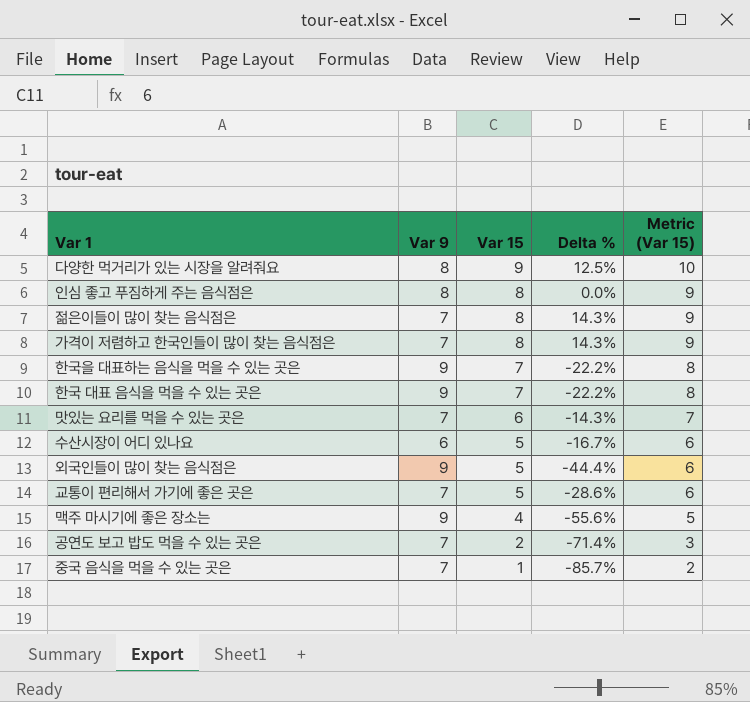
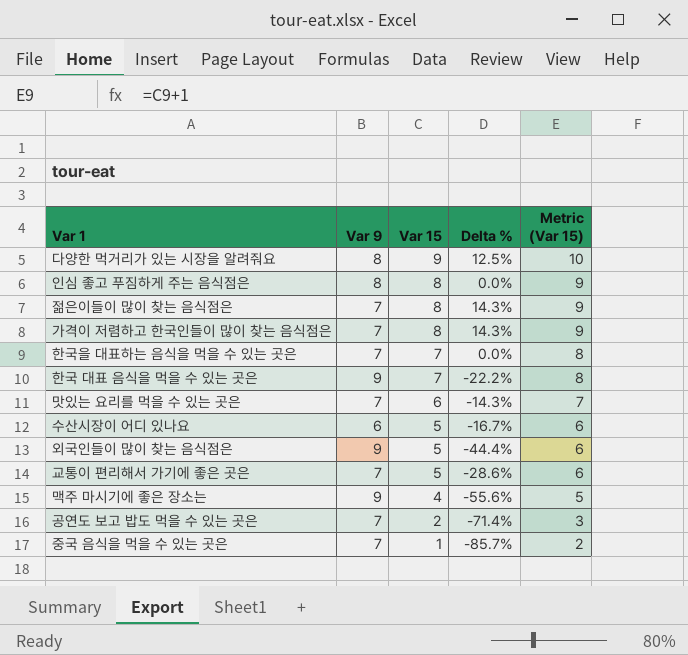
한국을 대표하는 음식을 먹을 수 있는 곳은 | Var 9: 9 -> 7
한국을 대표하는 음식을 먹을 수 있는 곳은 | Delta %: -22.2% -> 0.0%

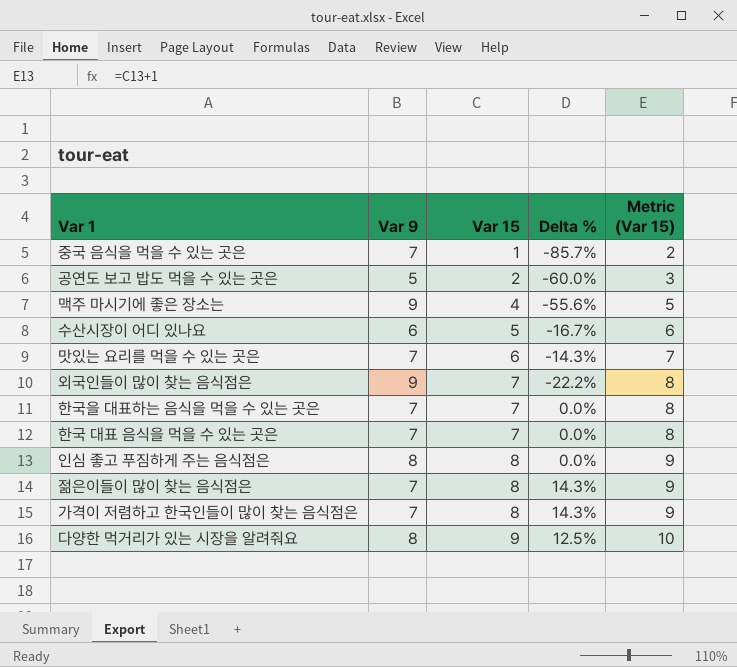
row order: Var 15 descending -> Var 15 ascending
row 교통이 편리해서 가기에 좋은 곳은: 7 | 5 | -28.6% | 6 -> none
공연도 보고 밥도 먹을 수 있는 곳은 | Var 9: 7 -> 5
공연도 보고 밥도 먹을 수 있는 곳은 | Delta %: -71.4% -> -60.0%
외국인들이 많이 찾는 음식점은 | Var 15: 5 -> 7
외국인들이 많이 찾는 음식점은 | Delta %: -44.4% -> -22.2%
외국인들이 많이 찾는 음식점은 | Metric (Var 15): 6 -> 8
한국 대표 음식을 먹을 수 있는 곳은 | Var 9: 9 -> 7
한국 대표 음식을 먹을 수 있는 곳은 | Delta %: -22.2% -> 0.0%

